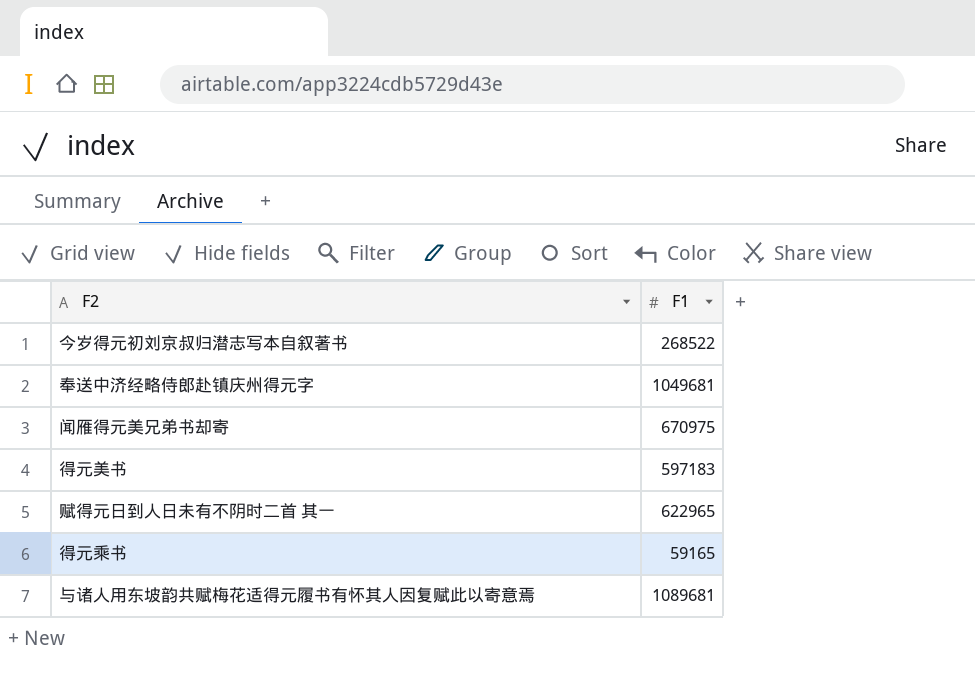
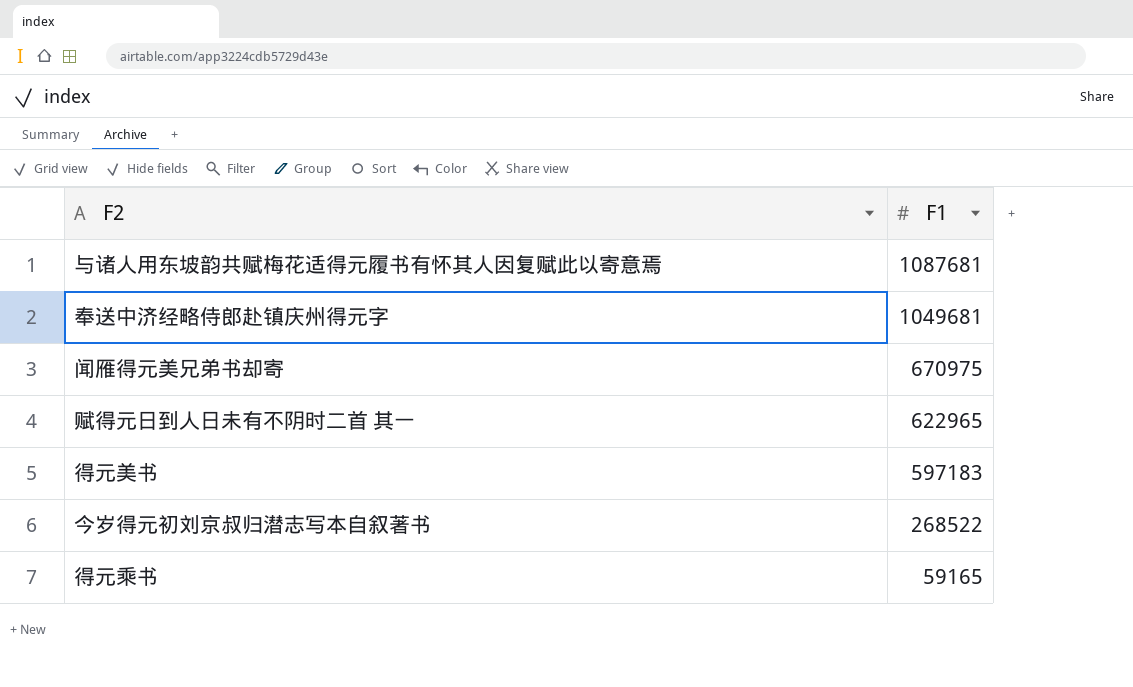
row order: none -> F1 descending
与诸人用东坡韵共赋梅花适得元履书有怀其人因复赋此以寄意焉 | F1: 1089681 -> 1087681

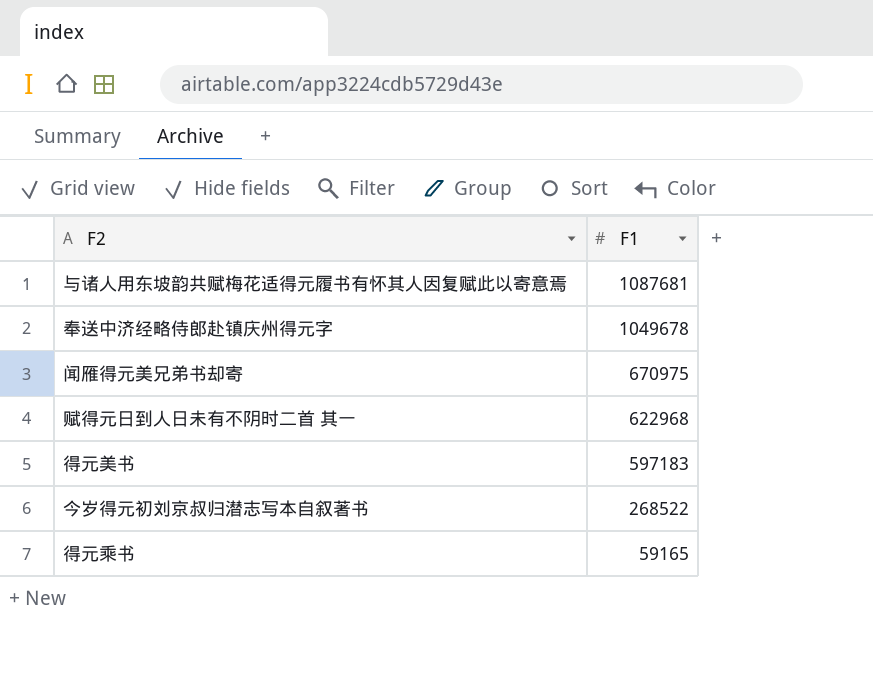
奉送中济经略侍郎赴镇庆州得元字 | F1: 1049681 -> 1049678
赋得元日到人日未有不阴时二首 其一 | F1: 622965 -> 622968

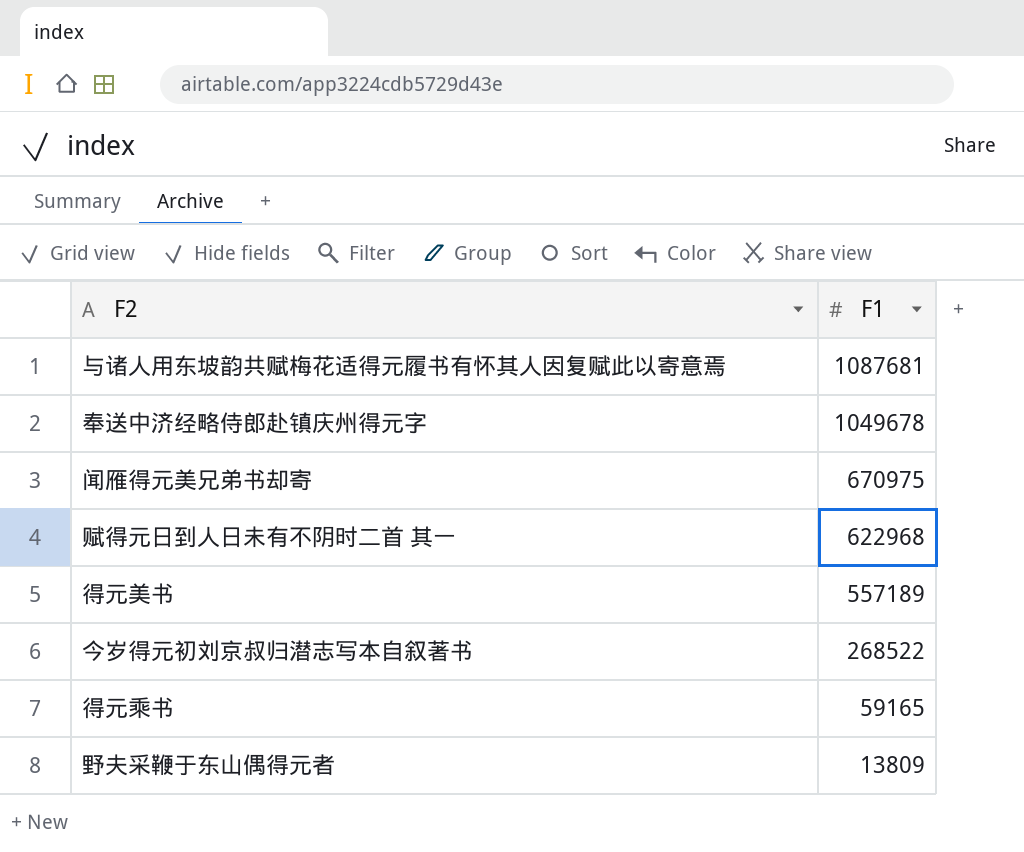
得元美书 | F1: 597183 -> 557189
row 野夫采鞭于东山偶得元者: none -> 13809

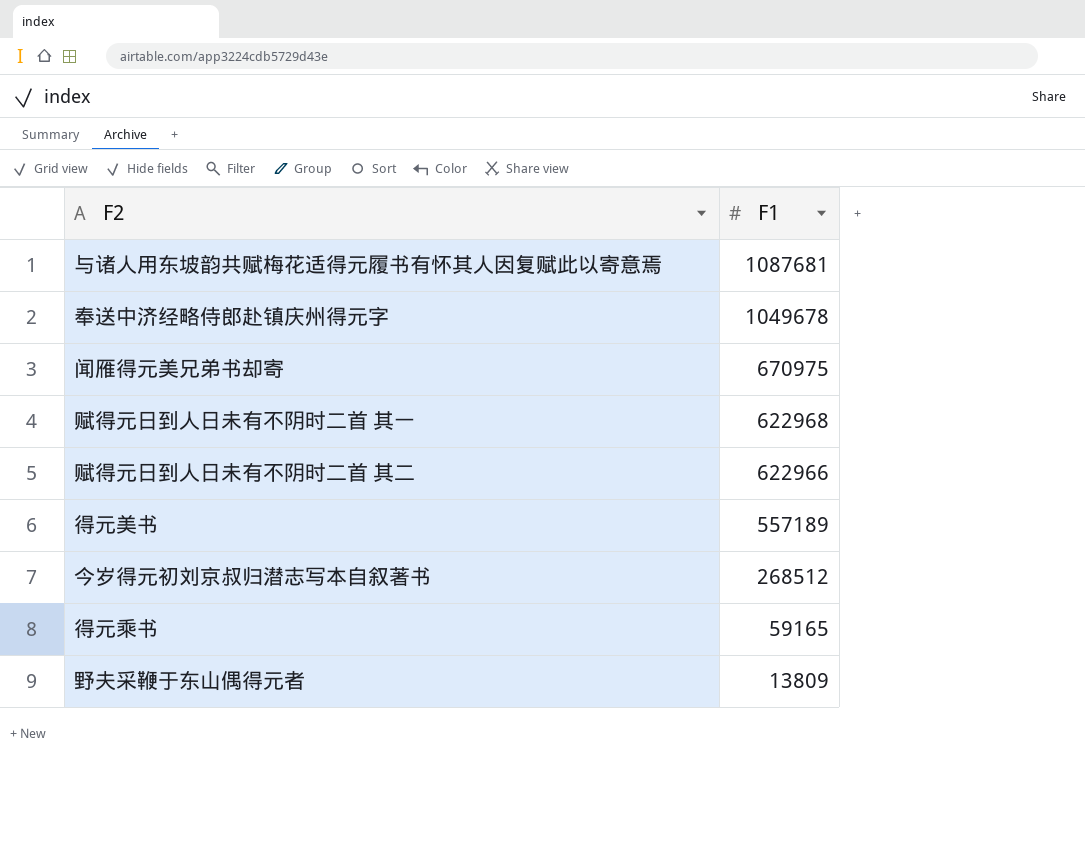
row 赋得元日到人日未有不阴时二首 其二: none -> 622966
今岁得元初刘京叔归潜志写本自叙著书 | F1: 268522 -> 268512

